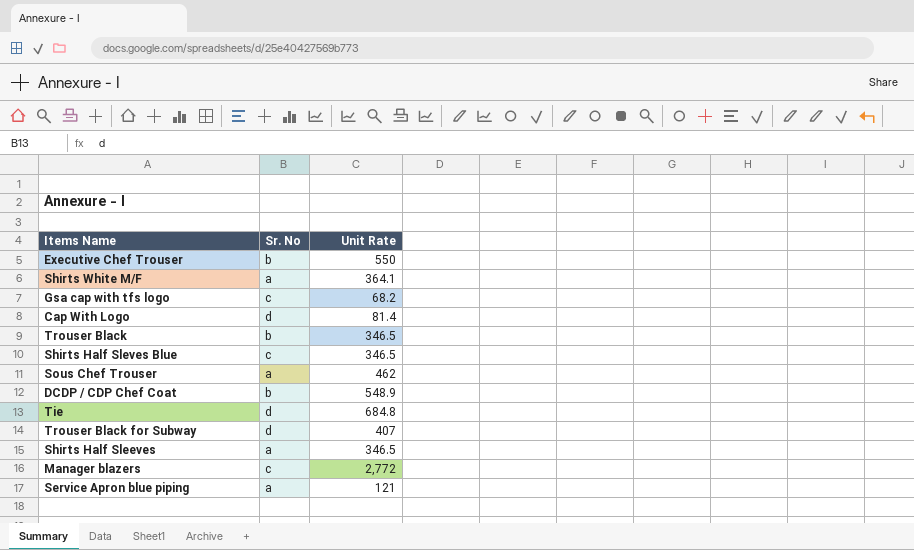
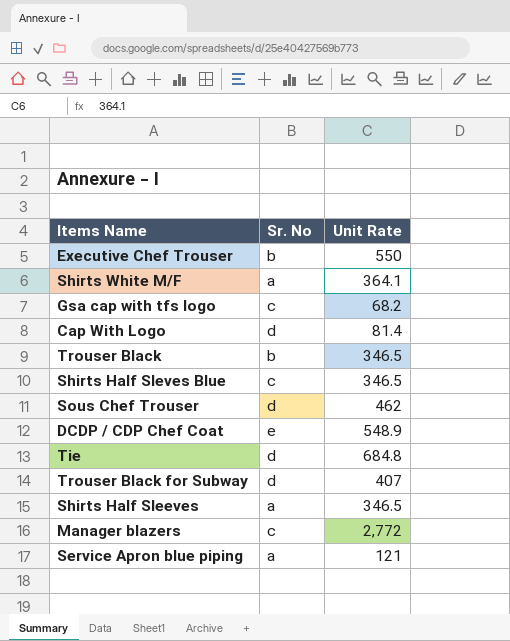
Sous Chef Trouser | Sr. No: a -> d
DCDP / CDP Chef Coat | Sr. No: b -> e

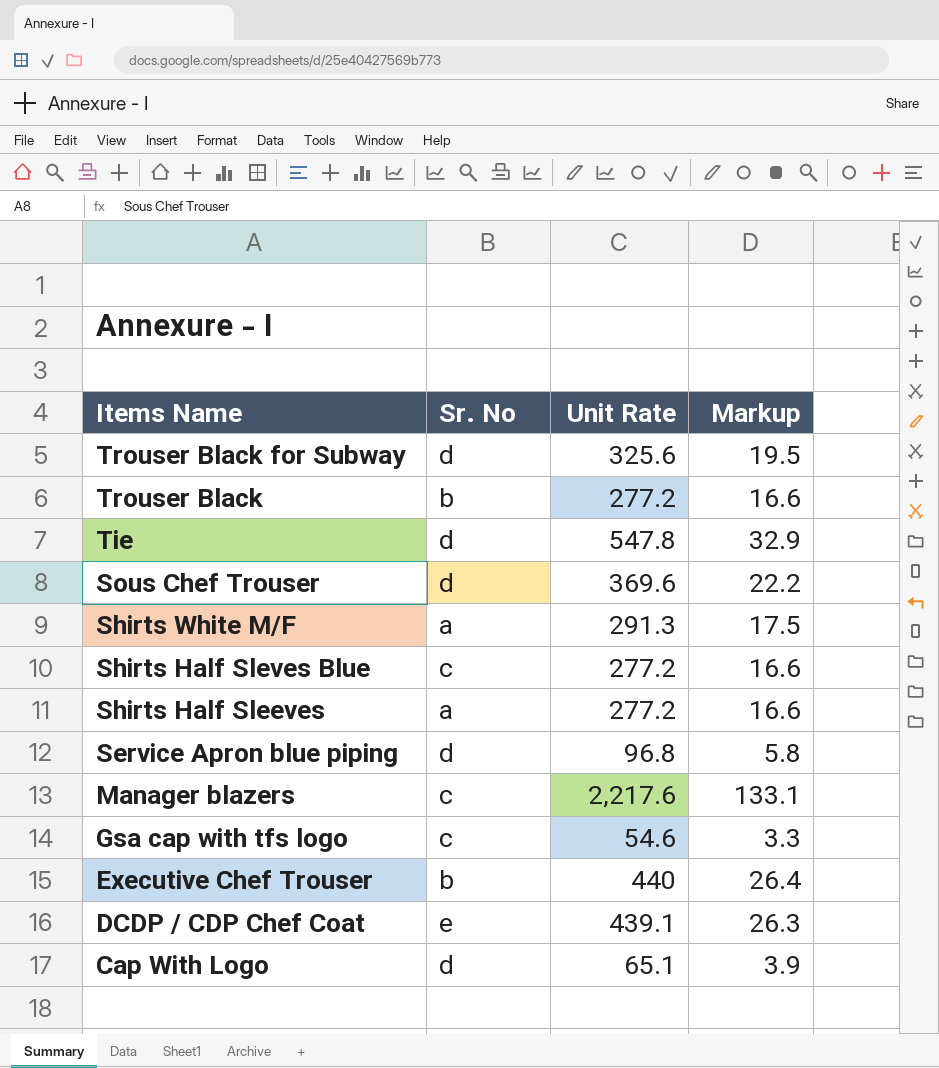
row order: none -> Items Name descending
column Markup | formula: none -> [Unit Rate] * 0.06
Trouser Black for Subway | Unit Rate: 407 -> 325.6
Trouser Black | Unit Rate: 346.5 -> 277.2
Tie | Unit Rate: 684.8 -> 547.8
Sous Chef Trouser | Unit Rate: 462 -> 369.6
Shirts White M/F | Unit Rate: 364.1 -> 291.3
Shirts Half Sleves Blue | Unit Rate: 346.5 -> 277.2
Shirts Half Sleeves | Unit Rate: 346.5 -> 277.2
Service Apron blue piping | Sr. No: a -> d
Service Apron blue piping | Unit Rate: 121 -> 96.8
Manager blazers | Unit Rate: 2,772 -> 2,217.6
Gsa cap with tfs logo | Unit Rate: 68.2 -> 54.6
Executive Chef Trouser | Unit Rate: 550 -> 440
DCDP / CDP Chef Coat | Unit Rate: 548.9 -> 439.1
Cap With Logo | Unit Rate: 81.4 -> 65.1

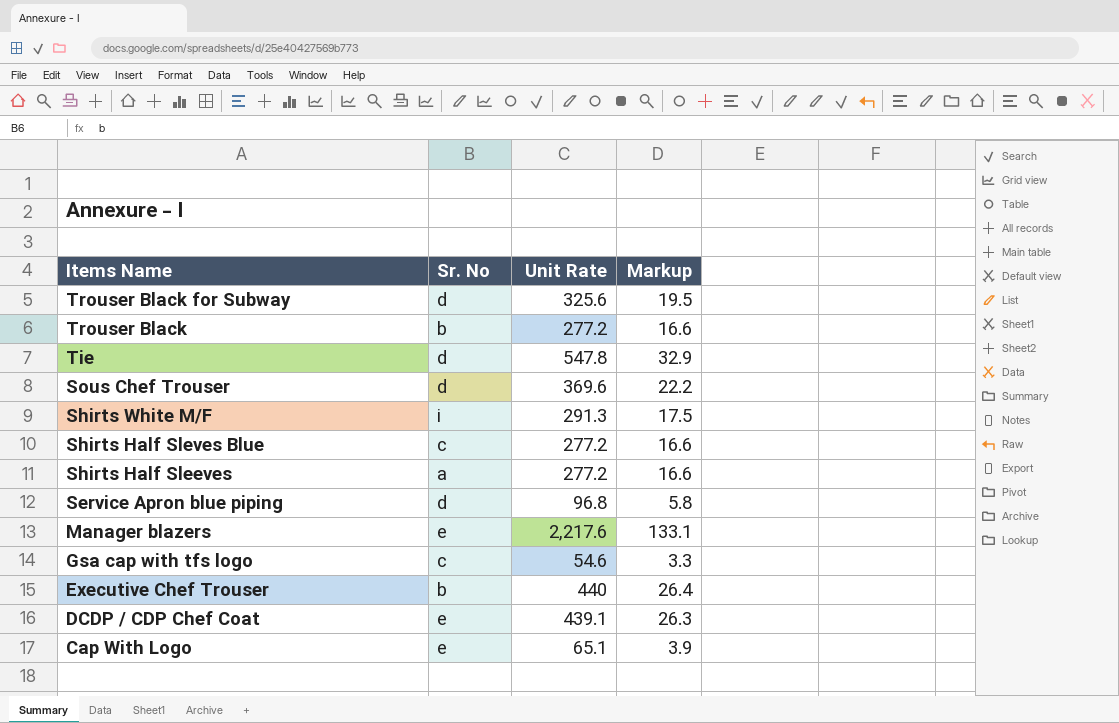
Shirts White M/F | Sr. No: a -> i
Manager blazers | Sr. No: c -> e
Cap With Logo | Sr. No: d -> e

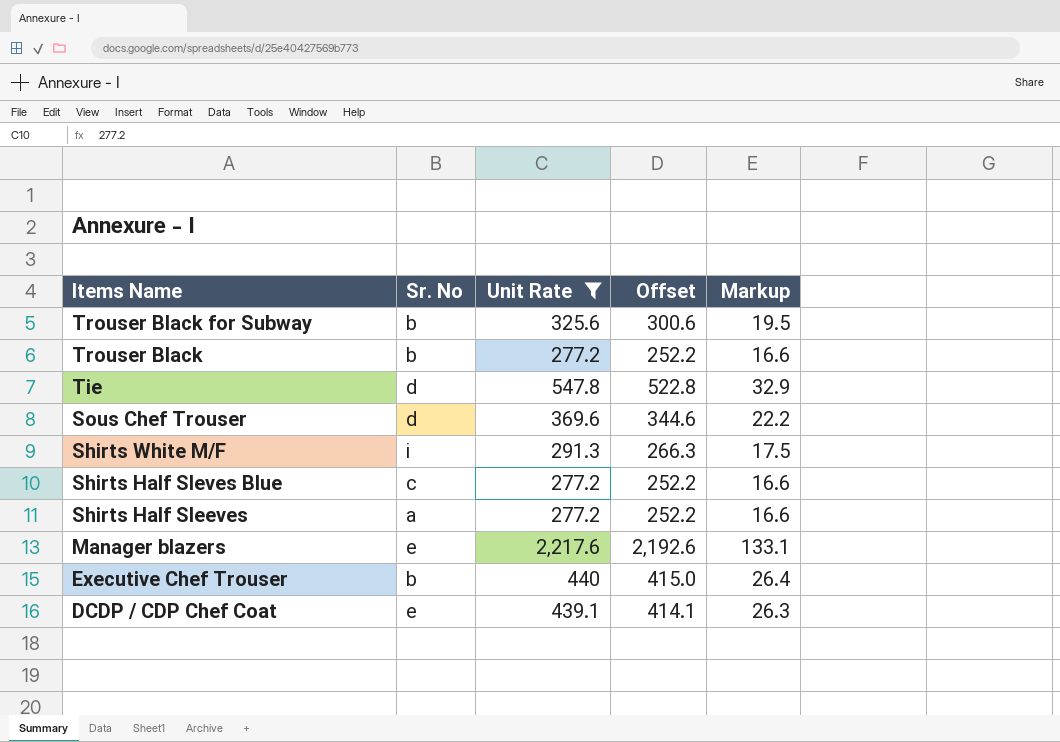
filter: none -> Unit Rate >= 277.2
column Offset | formula: none -> [Unit Rate] - 25
Trouser Black for Subway | Sr. No: d -> b

